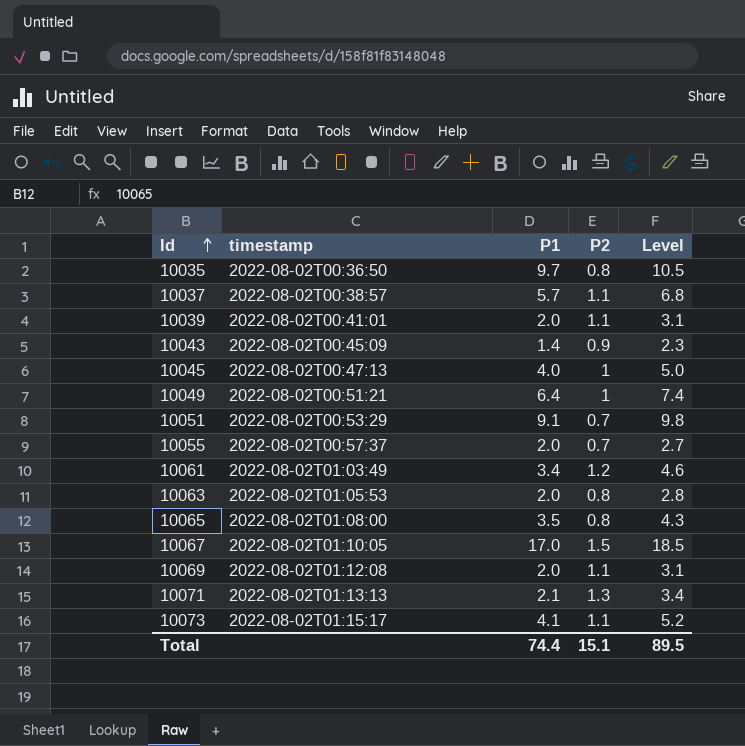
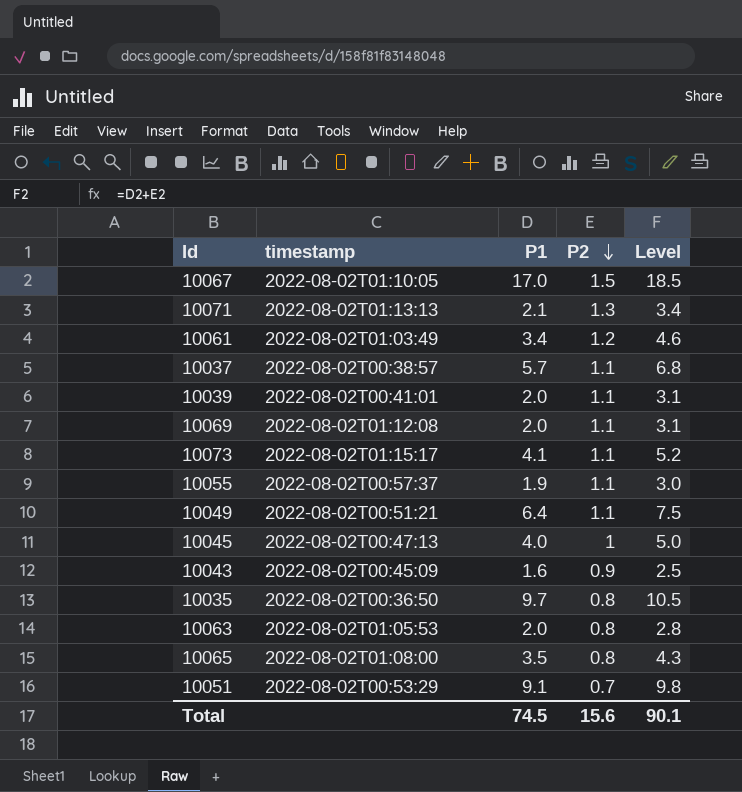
row order: Id ascending -> P2 descending
10055 | P1: 2.0 -> 1.9
10055 | P2: 0.7 -> 1.1
10055 | Level: 2.7 -> 3.0
10049 | P2: 1 -> 1.1
10049 | Level: 7.4 -> 7.5
10043 | P1: 1.4 -> 1.6
10043 | Level: 2.3 -> 2.5
Total | P1: 74.4 -> 74.5
Total | P2: 15.1 -> 15.6
Total | Level: 89.5 -> 90.1

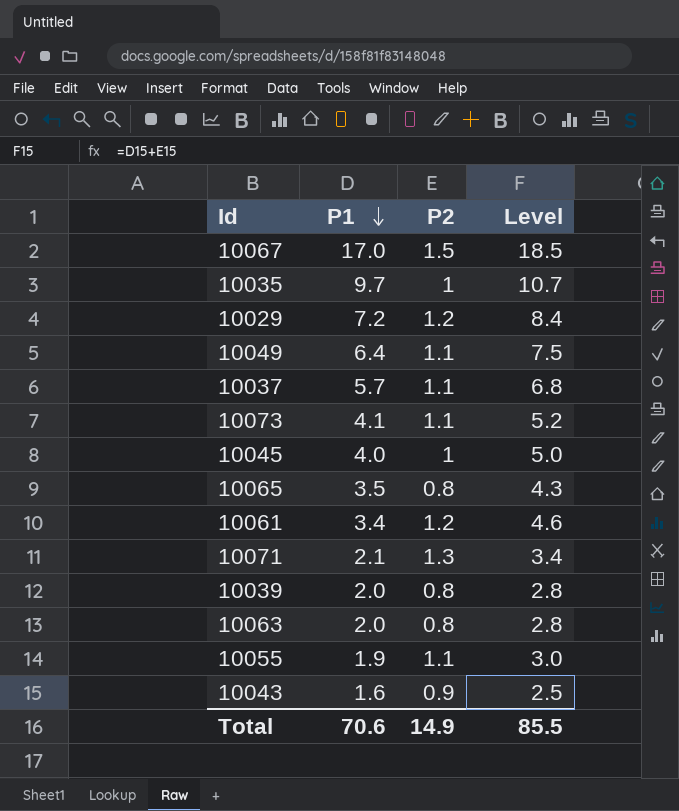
row order: P2 descending -> P1 descending
column timestamp | position: 2 -> none
row 10069: 2022-08-02T01:12:08 | 2.0 | 1.1 | 3.1 -> none
row 10051: 2022-08-02T00:53:29 | 9.1 | 0.7 | 9.8 -> none
10035 | P2: 0.8 -> 1
10035 | Level: 10.5 -> 10.7
row 10029: none -> 7.2 | 1.2 | 8.4
10039 | P2: 1.1 -> 0.8
10039 | Level: 3.1 -> 2.8
Total | P1: 74.5 -> 70.6
Total | P2: 15.6 -> 14.9
Total | Level: 90.1 -> 85.5

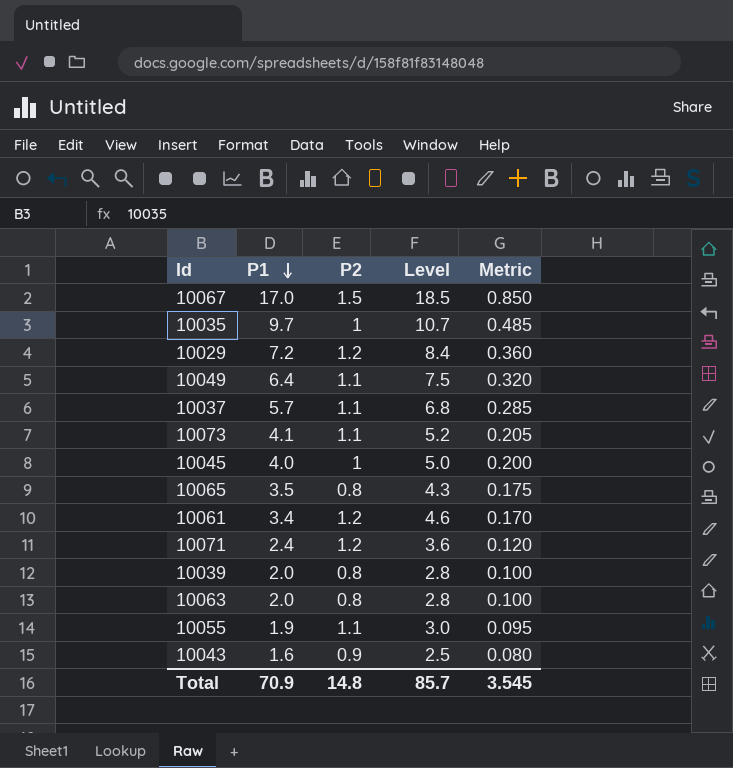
column Metric | formula: none -> [P1] * 0.05
10071 | P1: 2.1 -> 2.4
10071 | P2: 1.3 -> 1.2
10071 | Level: 3.4 -> 3.6
Total | P1: 70.6 -> 70.9
Total | P2: 14.9 -> 14.8
Total | Level: 85.5 -> 85.7

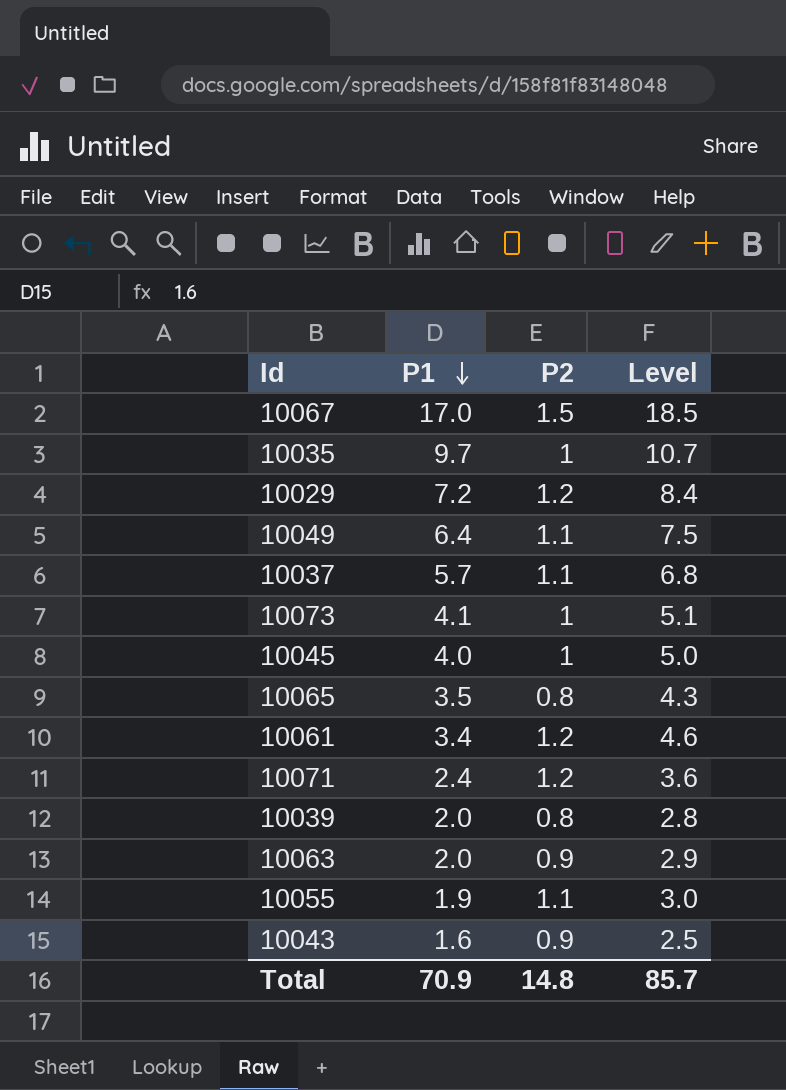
column Metric | formula: [P1] * 0.05 -> none
10073 | P2: 1.1 -> 1
10073 | Level: 5.2 -> 5.1
10063 | P2: 0.8 -> 0.9
10063 | Level: 2.8 -> 2.9

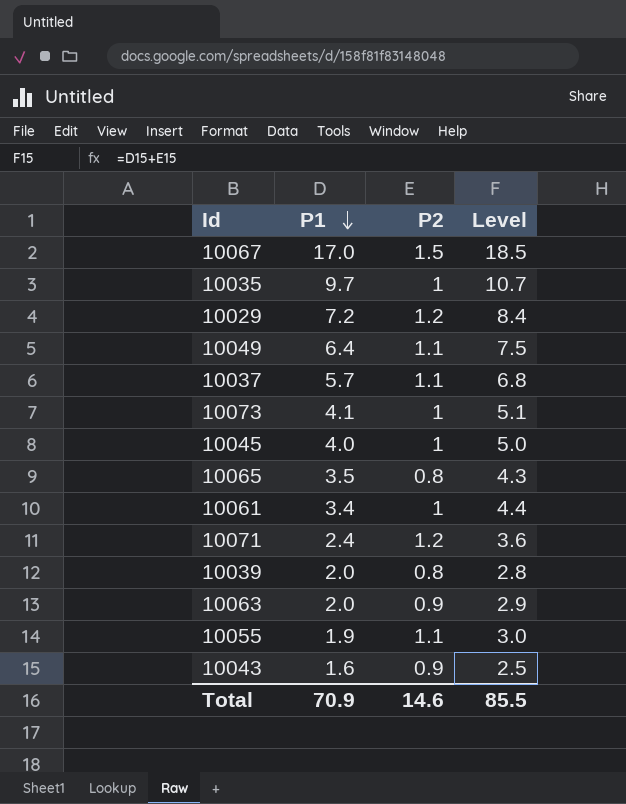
10061 | P2: 1.2 -> 1
10061 | Level: 4.6 -> 4.4
Total | P2: 14.8 -> 14.6
Total | Level: 85.7 -> 85.5

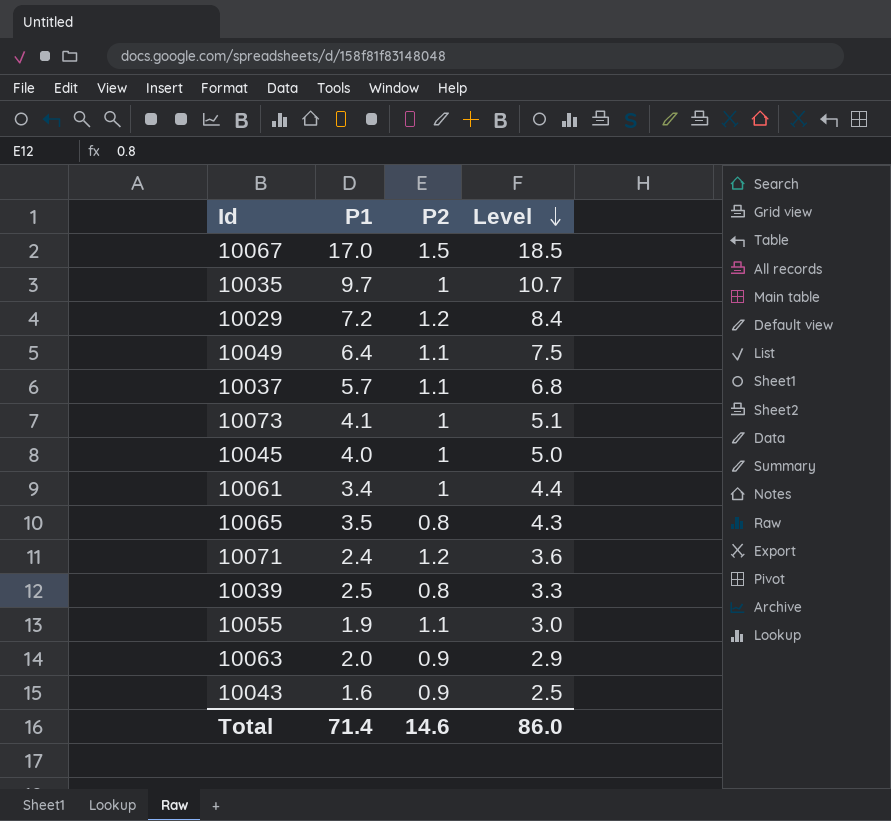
row order: P1 descending -> Level descending
10039 | P1: 2.0 -> 2.5
10039 | Level: 2.8 -> 3.3
Total | P1: 70.9 -> 71.4
Total | Level: 85.5 -> 86.0

